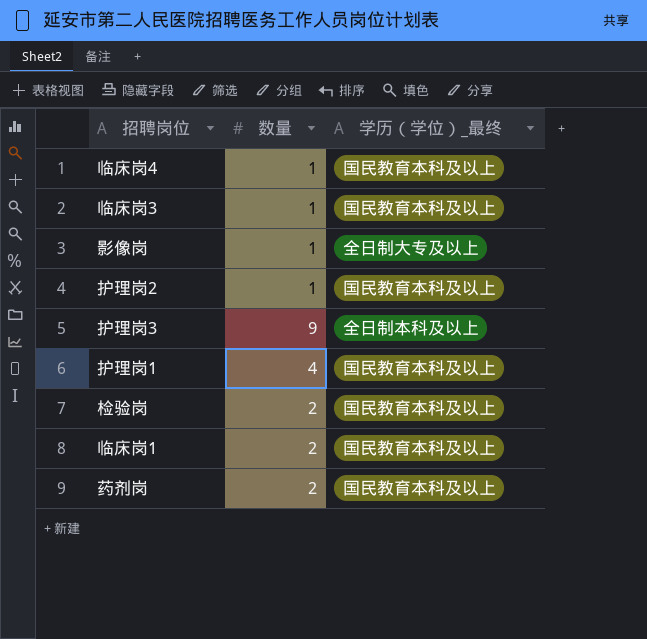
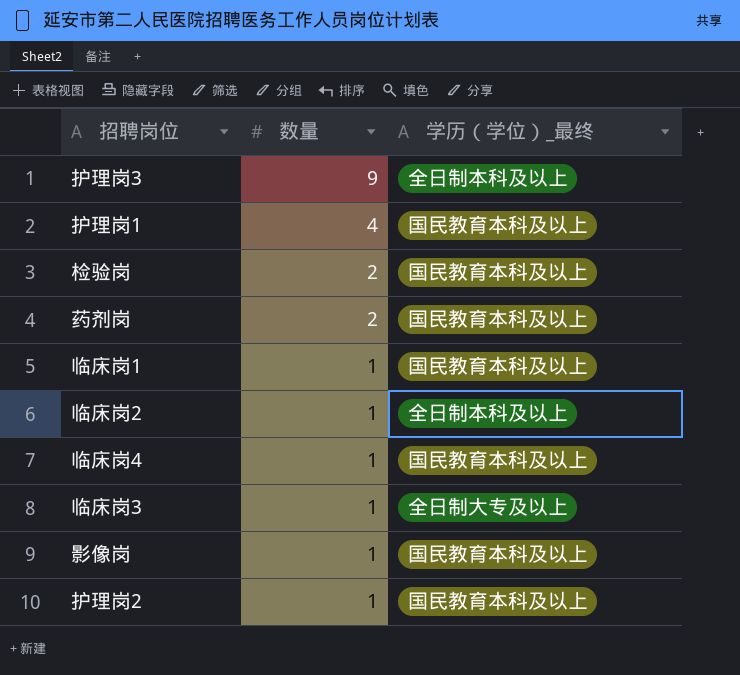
row order: none -> 数量 descending
临床岗1 | 数量: 2 -> 1
row 临床岗2: none -> 1 | 全日制本科及以上
临床岗3 | 学历（学位）_最终: 国民教育本科及以上 -> 全日制大专及以上
影像岗 | 学历（学位）_最终: 全日制大专及以上 -> 国民教育本科及以上

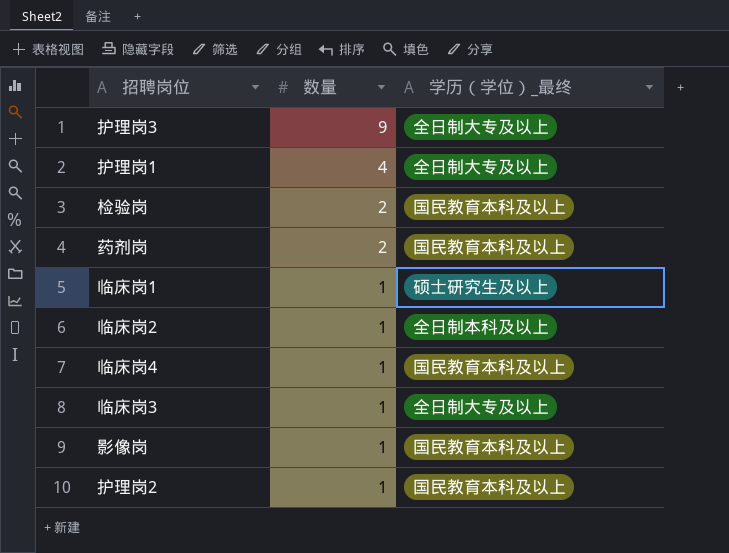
护理岗3 | 学历（学位）_最终: 全日制本科及以上 -> 全日制大专及以上
护理岗1 | 学历（学位）_最终: 国民教育本科及以上 -> 全日制大专及以上
临床岗1 | 学历（学位）_最终: 国民教育本科及以上 -> 硕士研究生及以上

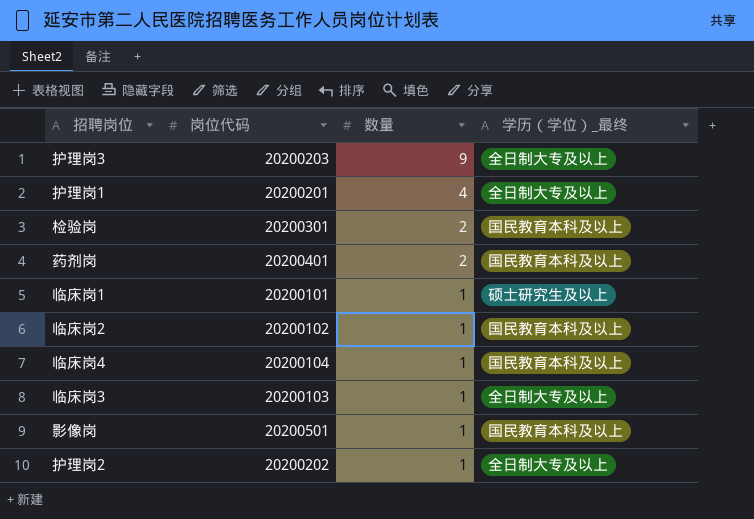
column 岗位代码 | position: none -> 2
临床岗2 | 学历（学位）_最终: 全日制本科及以上 -> 国民教育本科及以上
护理岗2 | 学历（学位）_最终: 国民教育本科及以上 -> 全日制大专及以上

